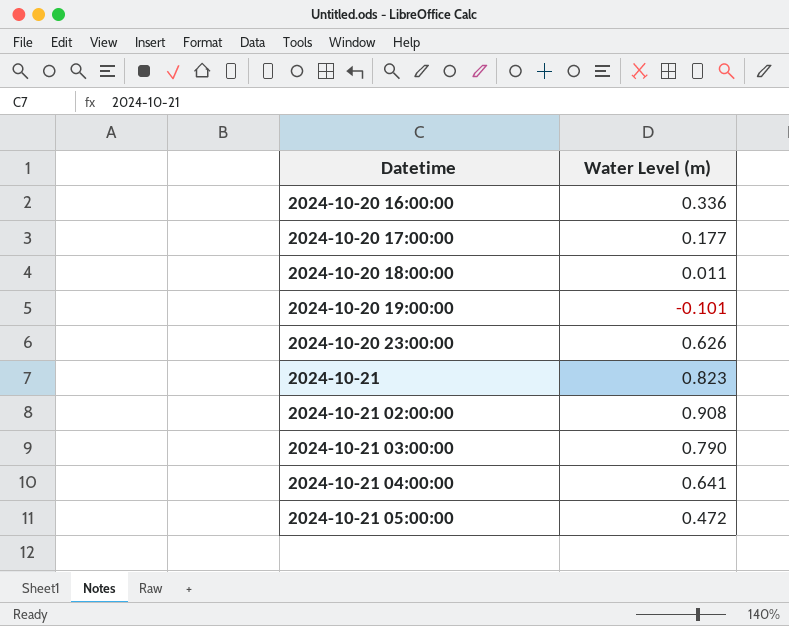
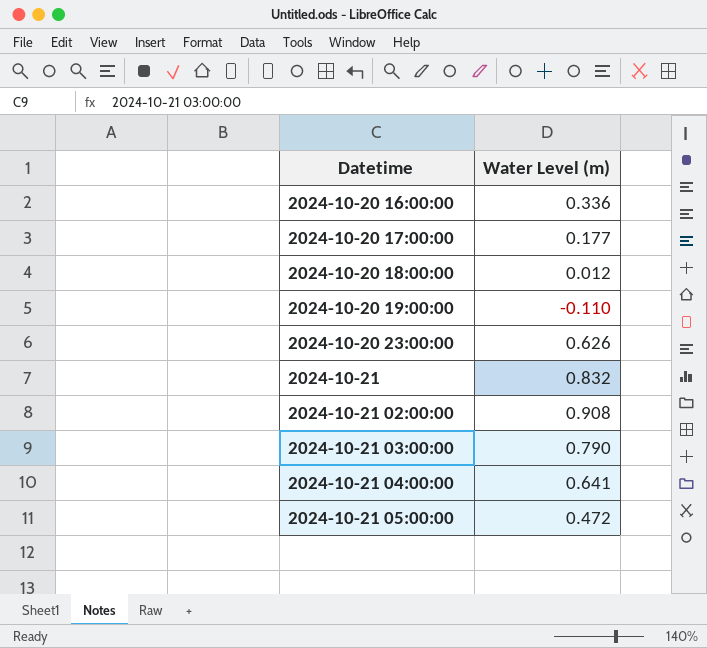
2024-10-20 18:00:00 | Water Level (m): 0.011 -> 0.012
2024-10-20 19:00:00 | Water Level (m): -0.101 -> -0.110
2024-10-21 | Water Level (m): 0.823 -> 0.832

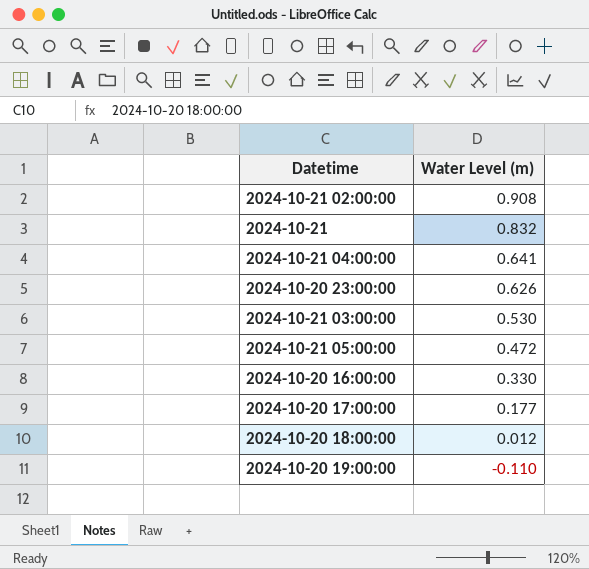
row order: Datetime ascending -> Water Level (m) descending
2024-10-21 03:00:00 | Water Level (m): 0.790 -> 0.530
2024-10-20 16:00:00 | Water Level (m): 0.336 -> 0.330

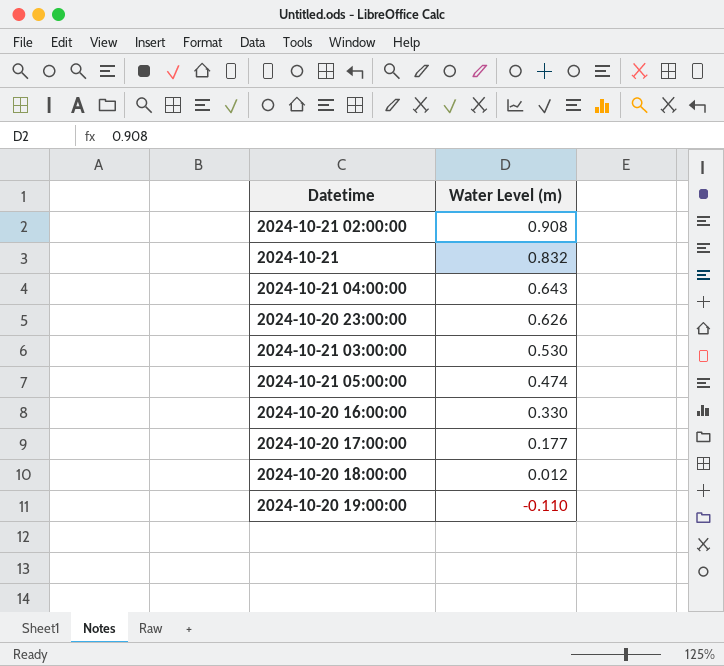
2024-10-21 04:00:00 | Water Level (m): 0.641 -> 0.643
2024-10-21 05:00:00 | Water Level (m): 0.472 -> 0.474

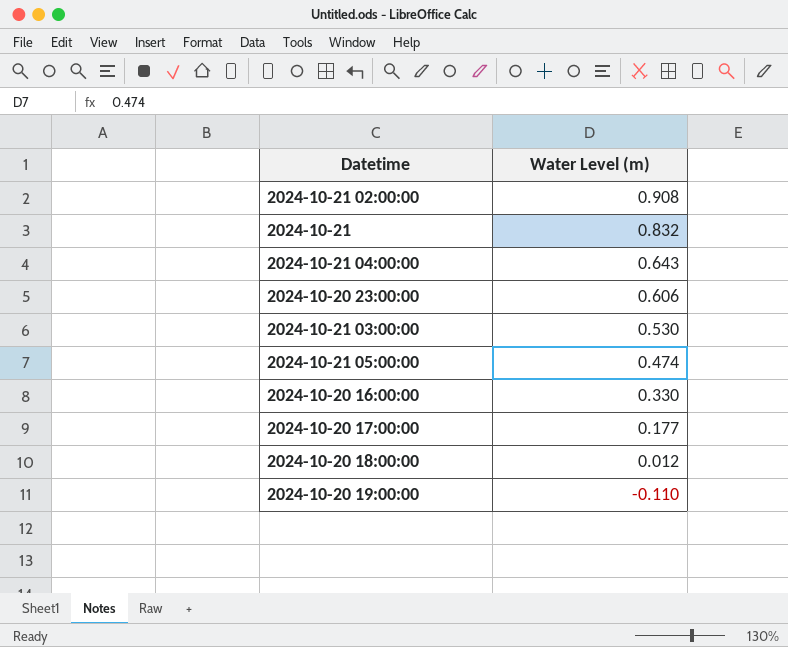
2024-10-20 23:00:00 | Water Level (m): 0.626 -> 0.606

